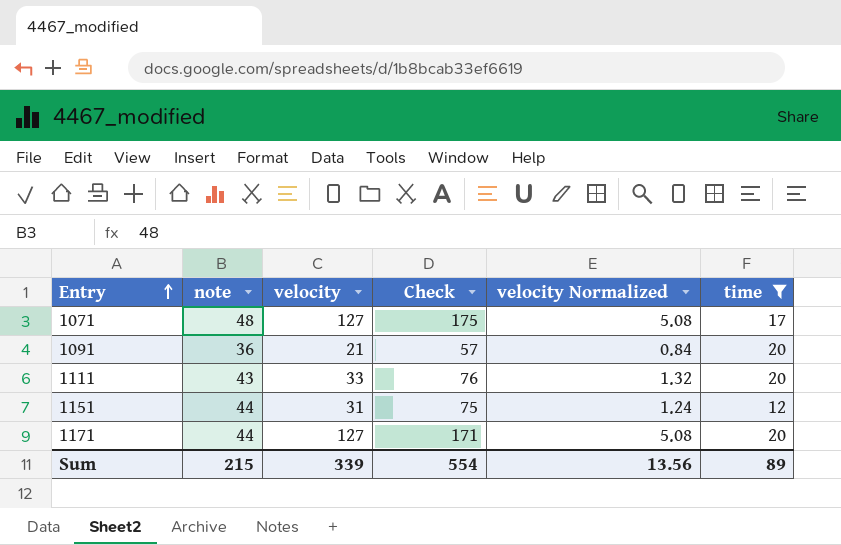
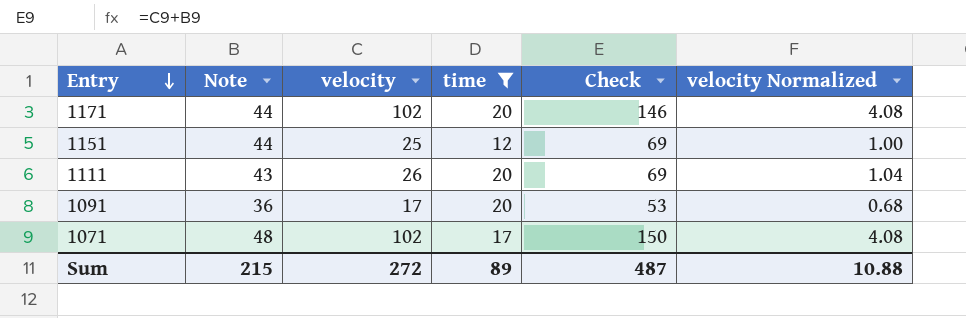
row order: Entry ascending -> Entry descending
column name: note -> Note
column time | position: 6 -> 4
1171 | velocity: 127 -> 102
1171 | Check: 171 -> 146
1171 | velocity Normalized: 5.08 -> 4.08
1151 | velocity: 31 -> 25
1151 | Check: 75 -> 69
1151 | velocity Normalized: 1.24 -> 1.00
1111 | velocity: 33 -> 26
1111 | Check: 76 -> 69
1111 | velocity Normalized: 1.32 -> 1.04
1091 | velocity: 21 -> 17
1091 | Check: 57 -> 53
1091 | velocity Normalized: 0.84 -> 0.68
1071 | velocity: 127 -> 102
1071 | Check: 175 -> 150
1071 | velocity Normalized: 5.08 -> 4.08
Sum | velocity: 339 -> 272
Sum | Check: 554 -> 487
Sum | velocity Normalized: 13.56 -> 10.88

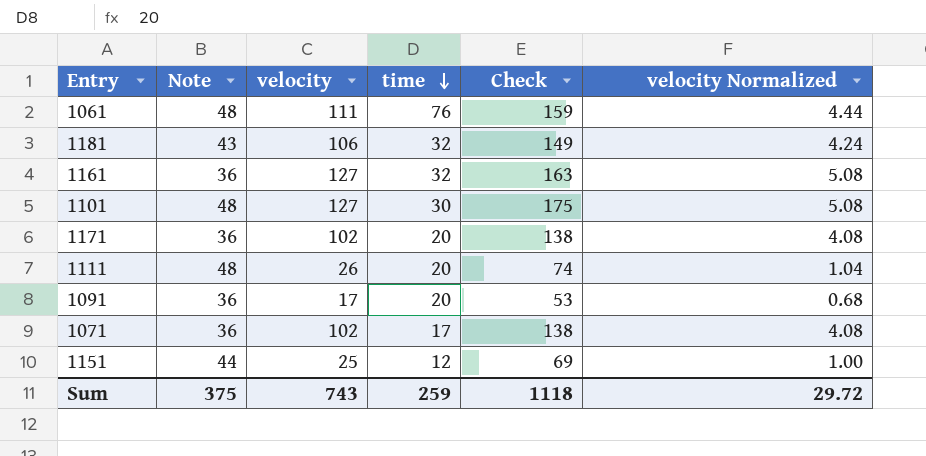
filter: time <= 20 -> none
row order: Entry descending -> time descending
1171 | Note: 44 -> 36
1171 | Check: 146 -> 138
1111 | Note: 43 -> 48
1111 | Check: 69 -> 74
1071 | Note: 48 -> 36
1071 | Check: 150 -> 138
Sum | Note: 215 -> 375
Sum | velocity: 272 -> 743
Sum | time: 89 -> 259
Sum | Check: 487 -> 1118
Sum | velocity Normalized: 10.88 -> 29.72

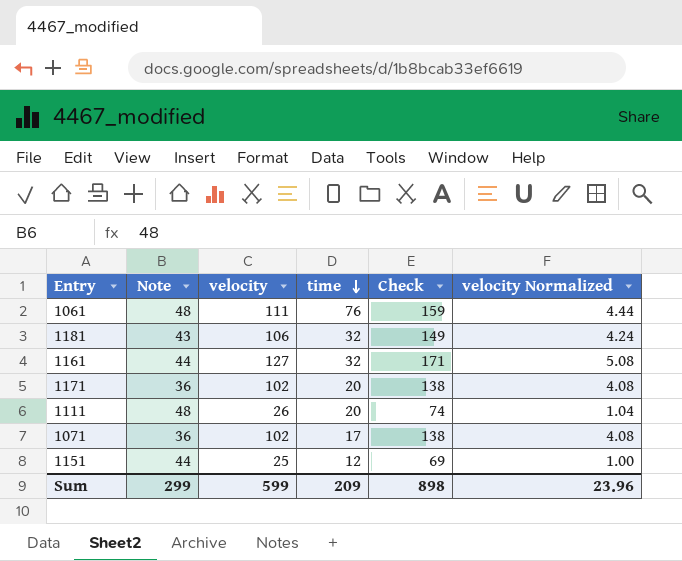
row 1101: 48 | 127 | 30 | 175 | 5.08 -> none
row 1091: 36 | 17 | 20 | 53 | 0.68 -> none
1161 | Note: 36 -> 44
1161 | Check: 163 -> 171
Sum | Note: 375 -> 299
Sum | velocity: 743 -> 599
Sum | time: 259 -> 209
Sum | Check: 1118 -> 898
Sum | velocity Normalized: 29.72 -> 23.96

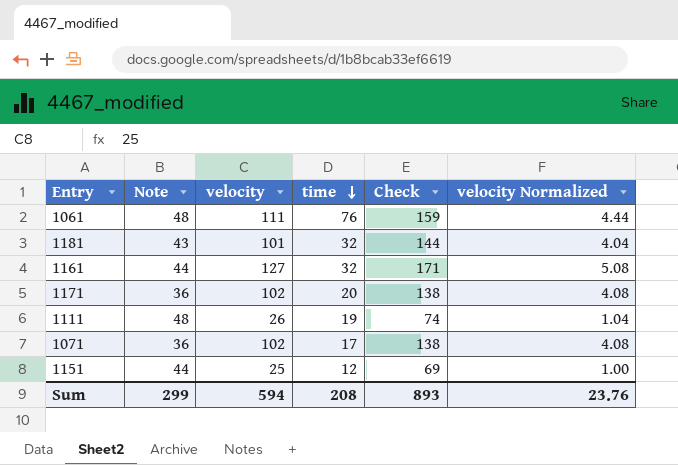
1181 | velocity: 106 -> 101
1181 | Check: 149 -> 144
1181 | velocity Normalized: 4.24 -> 4.04
1111 | time: 20 -> 19
Sum | velocity: 599 -> 594
Sum | time: 209 -> 208
Sum | Check: 898 -> 893
Sum | velocity Normalized: 23.96 -> 23.76

